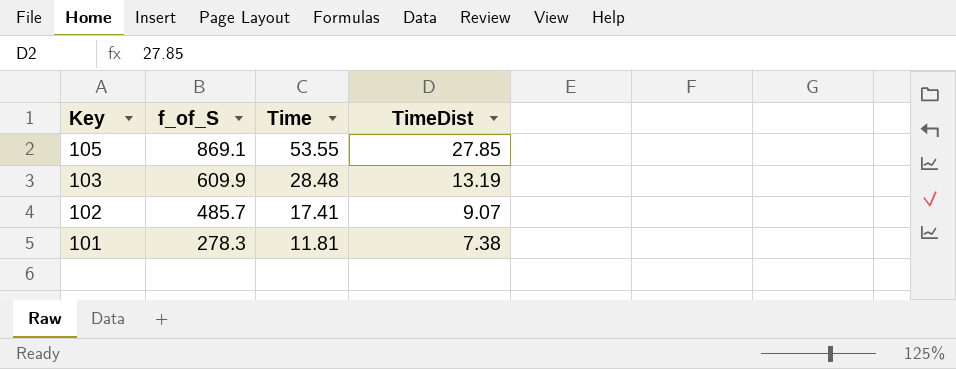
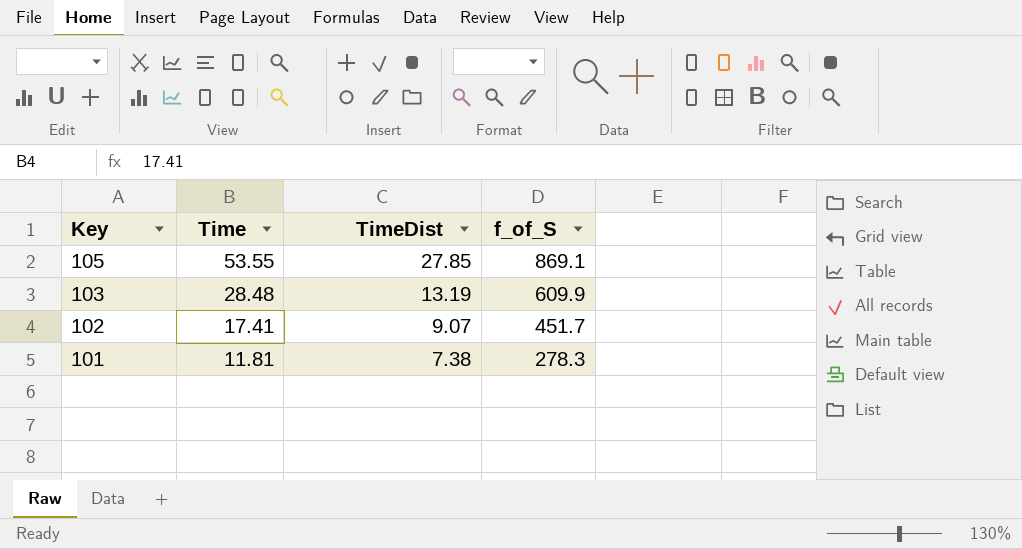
column f_of_S | position: 2 -> 4
102 | f_of_S: 485.7 -> 451.7

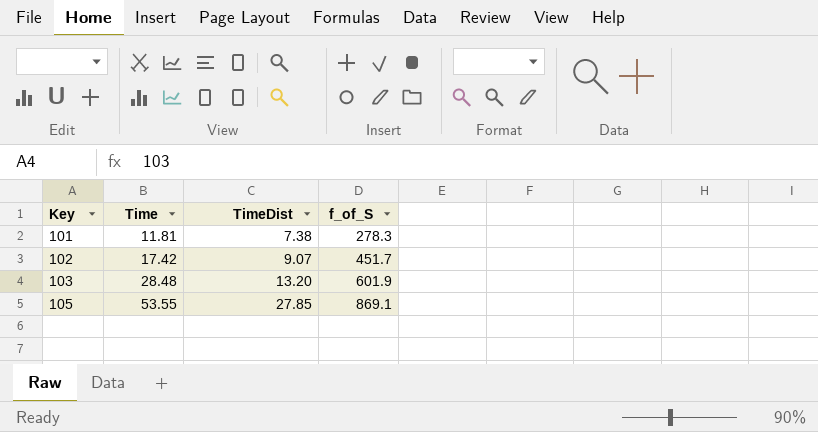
row order: Key descending -> Key ascending
102 | Time: 17.41 -> 17.42
103 | TimeDist: 13.19 -> 13.20
103 | f_of_S: 609.9 -> 601.9

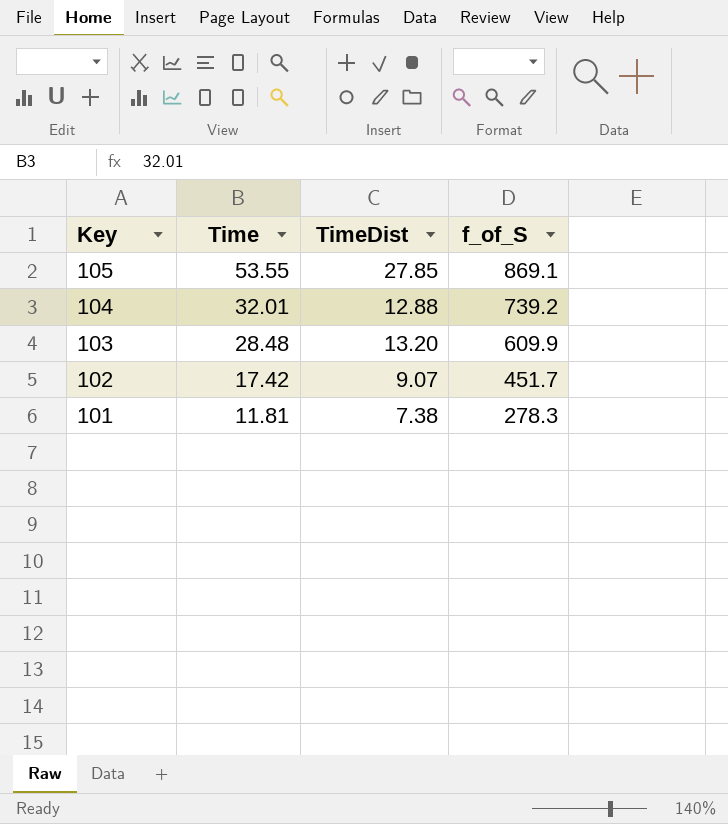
row order: Key ascending -> Key descending
row 104: none -> 32.01 | 12.88 | 739.2
103 | f_of_S: 601.9 -> 609.9

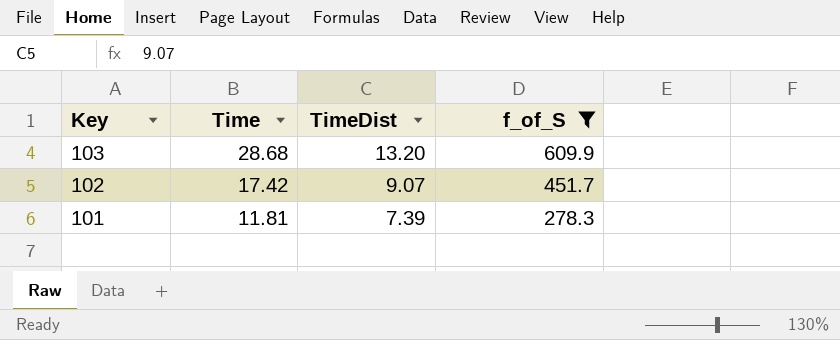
filter: none -> f_of_S <= 609.9
103 | Time: 28.48 -> 28.68
101 | TimeDist: 7.38 -> 7.39

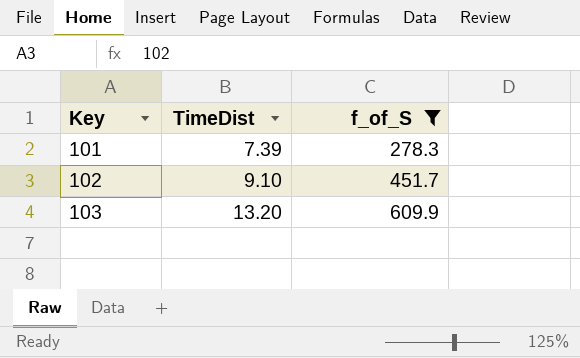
row order: Key descending -> Key ascending
column Time | position: 2 -> none
102 | TimeDist: 9.07 -> 9.10

